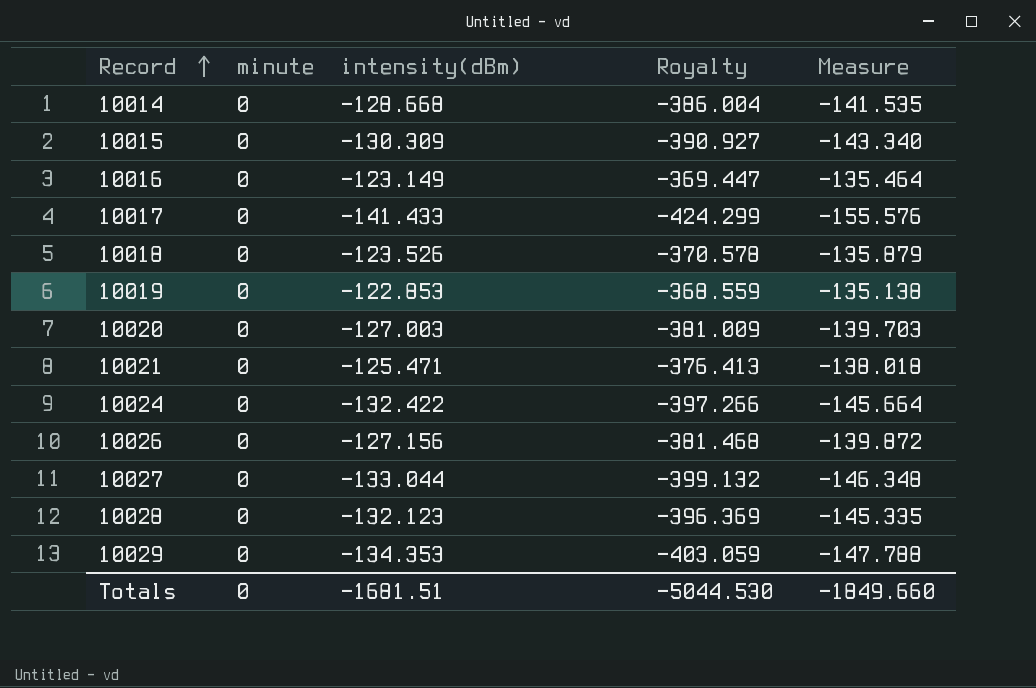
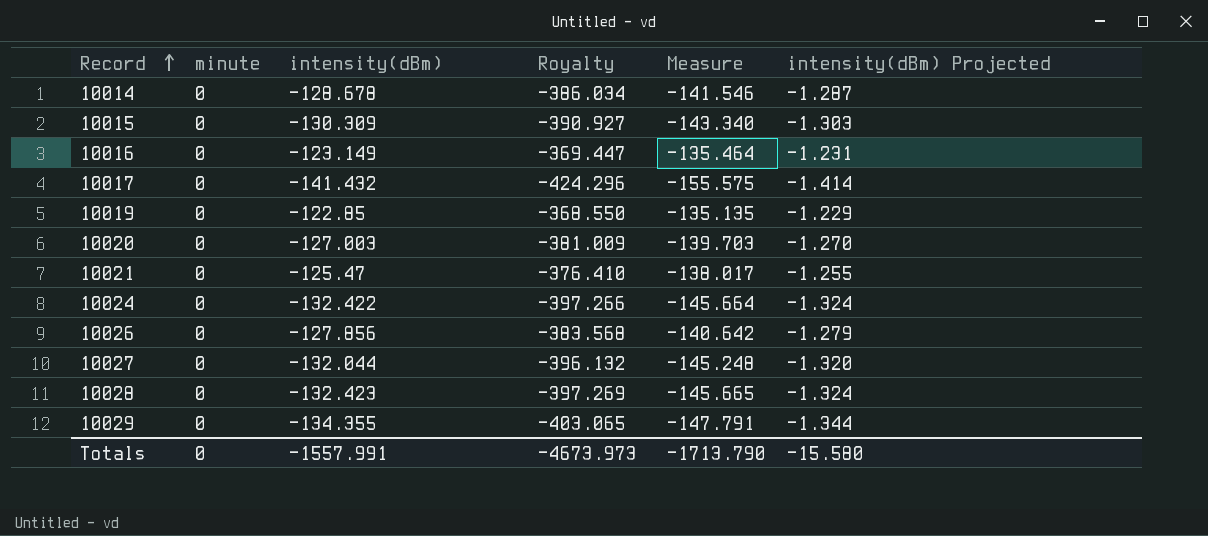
column intensity(dBm) Projected | formula: none -> [intensity(dBm)] * 0.01
row 10018: 0 | -123.526 | -370.578 | -135.879 -> none
10014 | intensity(dBm): -128.668 -> -128.678
10014 | Royalty: -386.004 -> -386.034
10014 | Measure: -141.535 -> -141.546
10017 | intensity(dBm): -141.433 -> -141.432
10017 | Royalty: -424.299 -> -424.296
10017 | Measure: -155.576 -> -155.575
10019 | intensity(dBm): -122.853 -> -122.85
10019 | Royalty: -368.559 -> -368.550
10019 | Measure: -135.138 -> -135.135
10021 | intensity(dBm): -125.471 -> -125.47
10021 | Royalty: -376.413 -> -376.410
10021 | Measure: -138.018 -> -138.017
10026 | intensity(dBm): -127.156 -> -127.856
10026 | Royalty: -381.468 -> -383.568
10026 | Measure: -139.872 -> -140.642
10027 | intensity(dBm): -133.044 -> -132.044
10027 | Royalty: -399.132 -> -396.132
10027 | Measure: -146.348 -> -145.248
10028 | intensity(dBm): -132.123 -> -132.423
10028 | Royalty: -396.369 -> -397.269
10028 | Measure: -145.335 -> -145.665
10029 | intensity(dBm): -134.353 -> -134.355
10029 | Royalty: -403.059 -> -403.065
10029 | Measure: -147.788 -> -147.791
Totals | intensity(dBm): -1681.51 -> -1557.991
Totals | Royalty: -5044.530 -> -4673.973
Totals | Measure: -1849.660 -> -1713.790

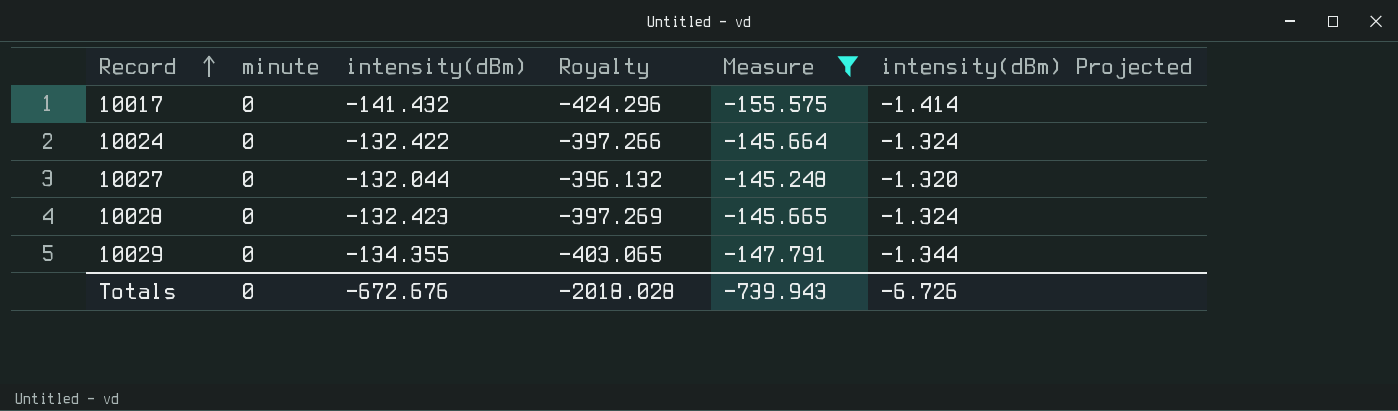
filter: none -> Measure <= -145.248
Totals | intensity(dBm): -1557.991 -> -672.676
Totals | Royalty: -4673.973 -> -2018.028
Totals | Measure: -1713.790 -> -739.943
Totals | intensity(dBm) Projected: -15.580 -> -6.726

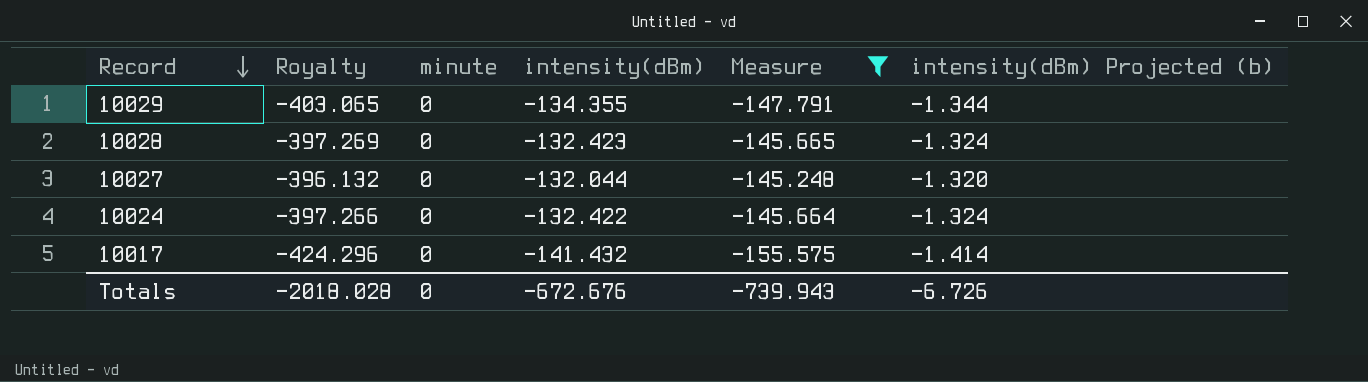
row order: Record ascending -> Record descending
column Royalty | position: 4 -> 2
column name: intensity(dBm) Projected -> intensity(dBm) Projected (b)

